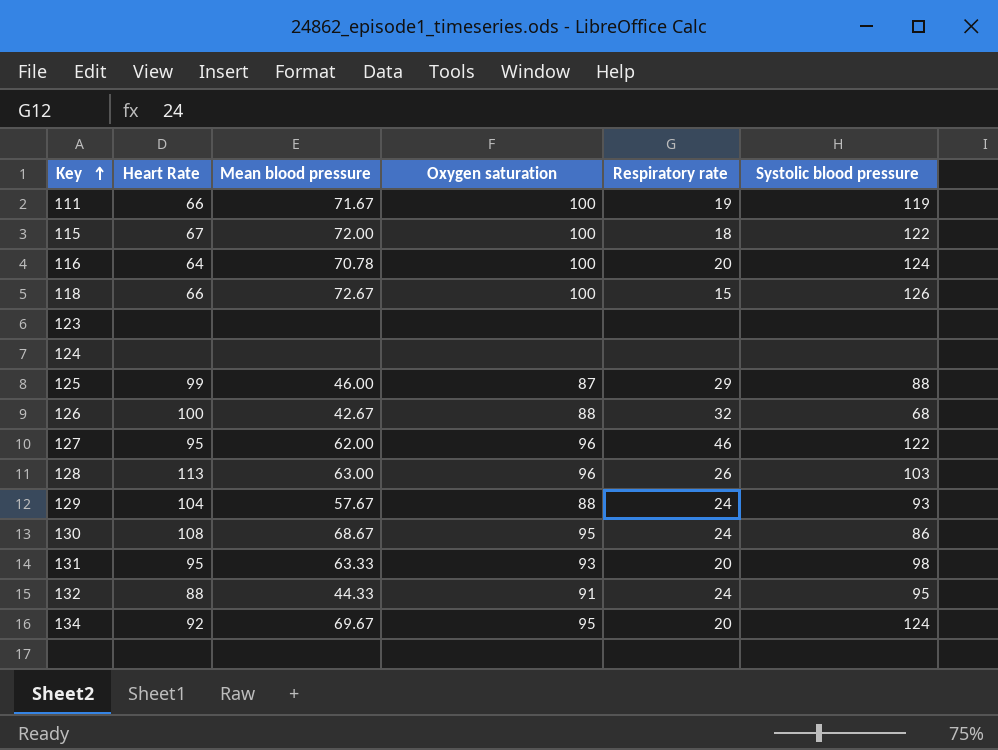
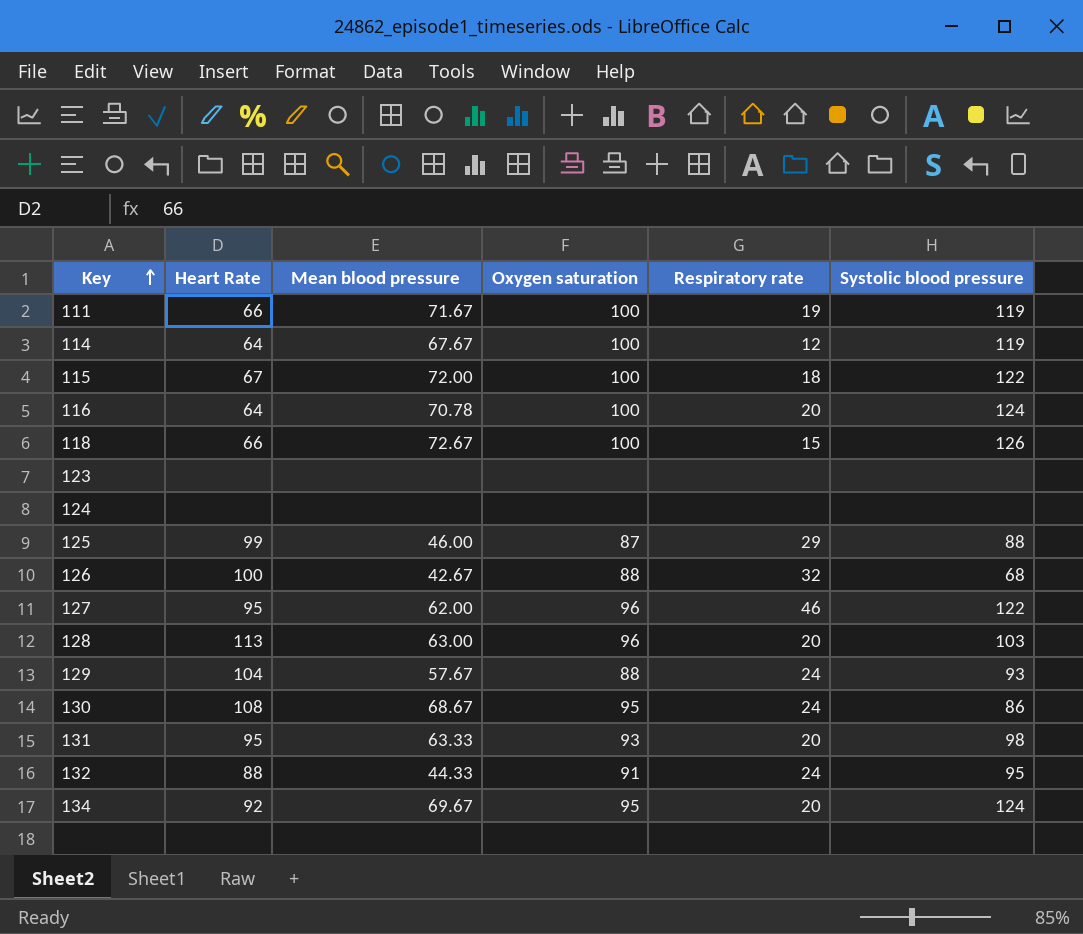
row 114: none -> 64 | 67.67 | 100 | 12 | 119
128 | Respiratory rate: 26 -> 20

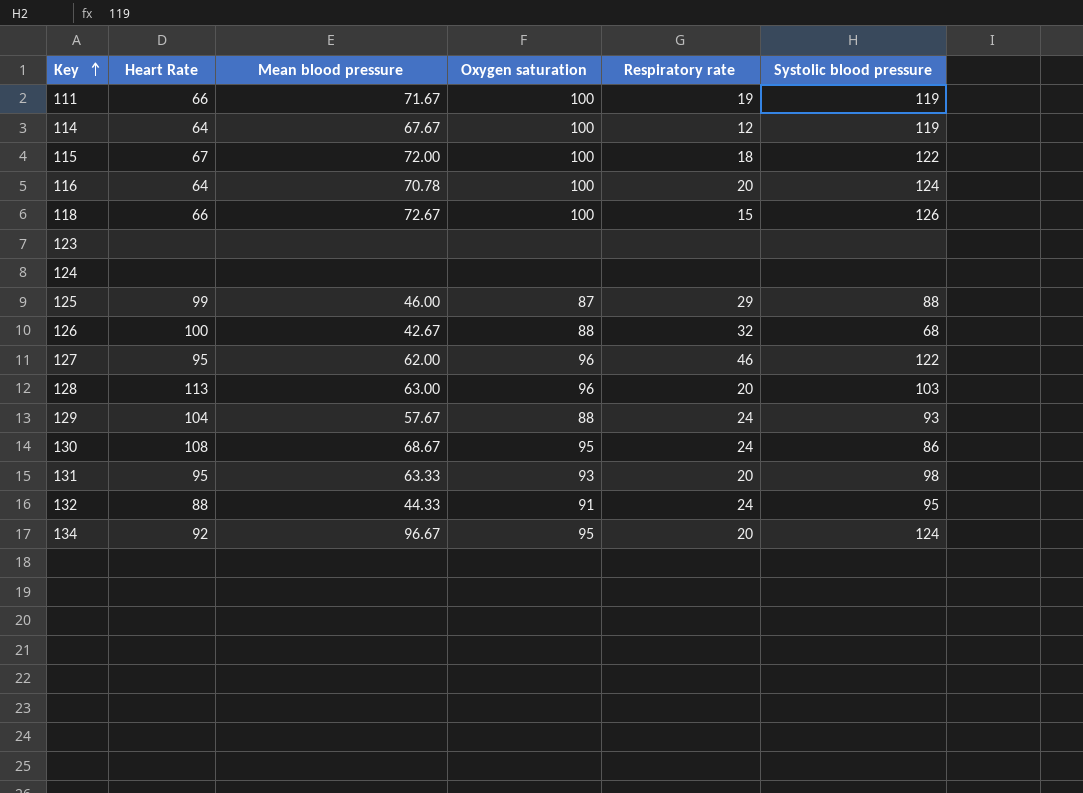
134 | Mean blood pressure: 69.67 -> 96.67

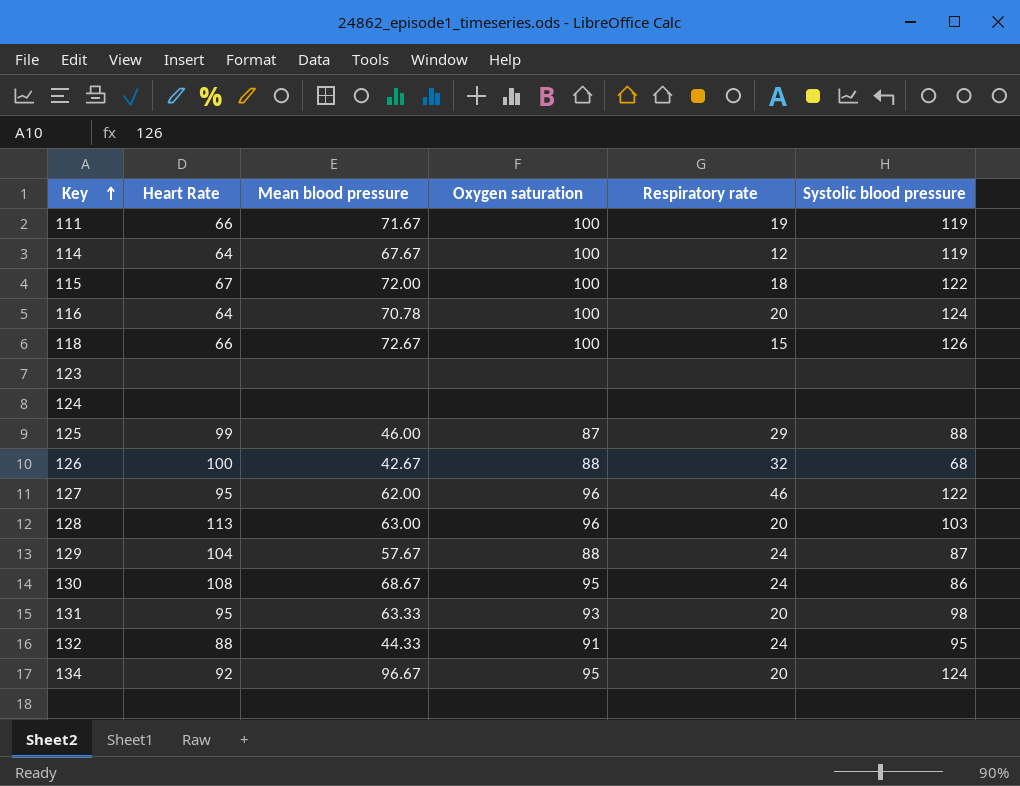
129 | Systolic blood pressure: 93 -> 87

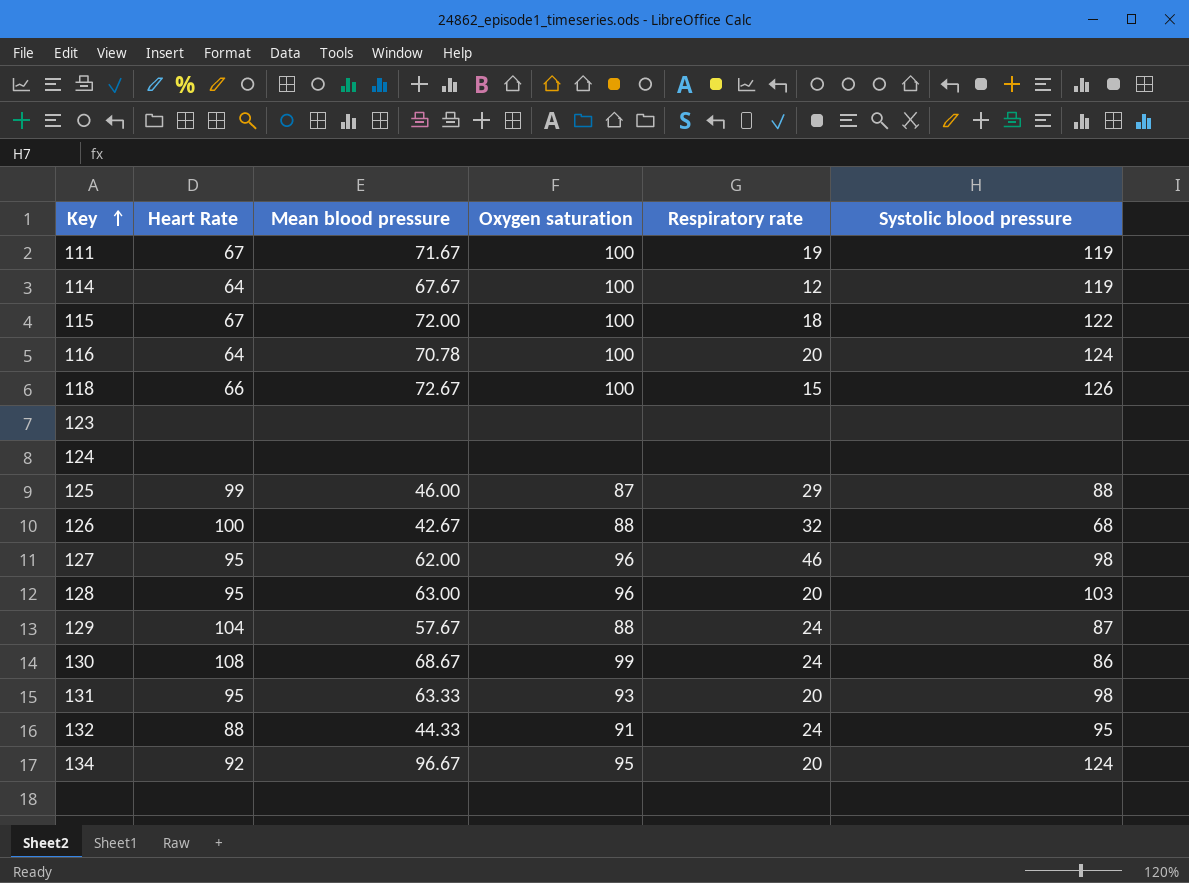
111 | Heart Rate: 66 -> 67
127 | Systolic blood pressure: 122 -> 98
128 | Heart Rate: 113 -> 95
130 | Oxygen saturation: 95 -> 99

